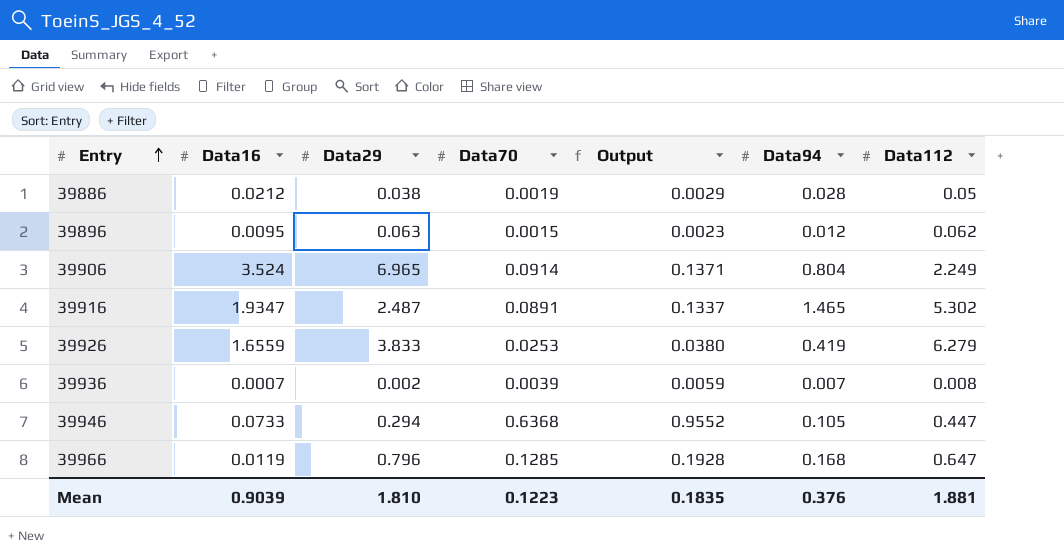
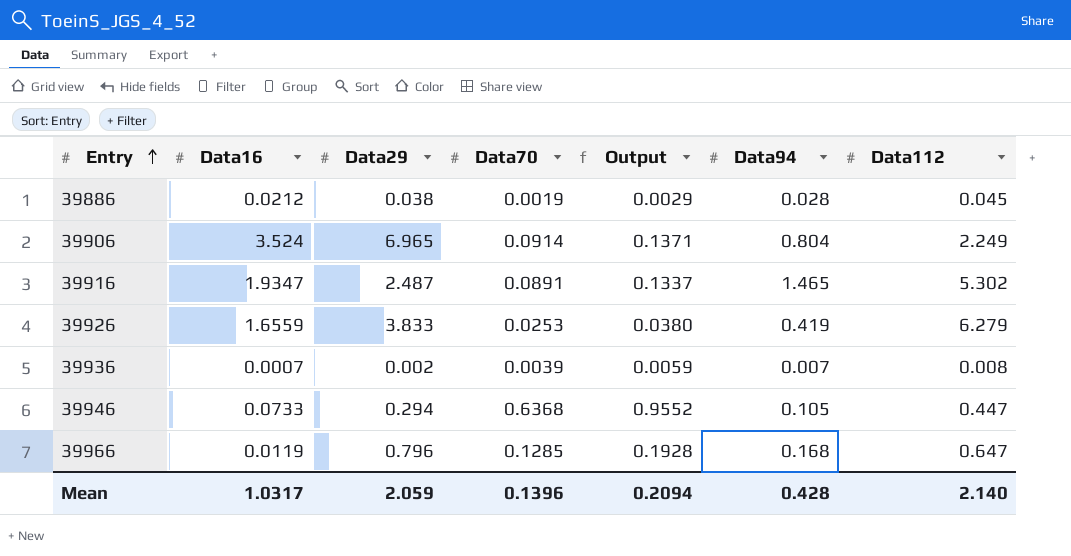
row 39896: 0.0095 | 0.063 | 0.0015 | 0.0023 | 0.012 | 0.062 -> none
39886 | Data112: 0.05 -> 0.045
Mean | Data16: 0.9039 -> 1.0317
Mean | Data29: 1.810 -> 2.059
Mean | Data70: 0.1223 -> 0.1396
Mean | Output: 0.1835 -> 0.2094
Mean | Data94: 0.376 -> 0.428
Mean | Data112: 1.881 -> 2.140

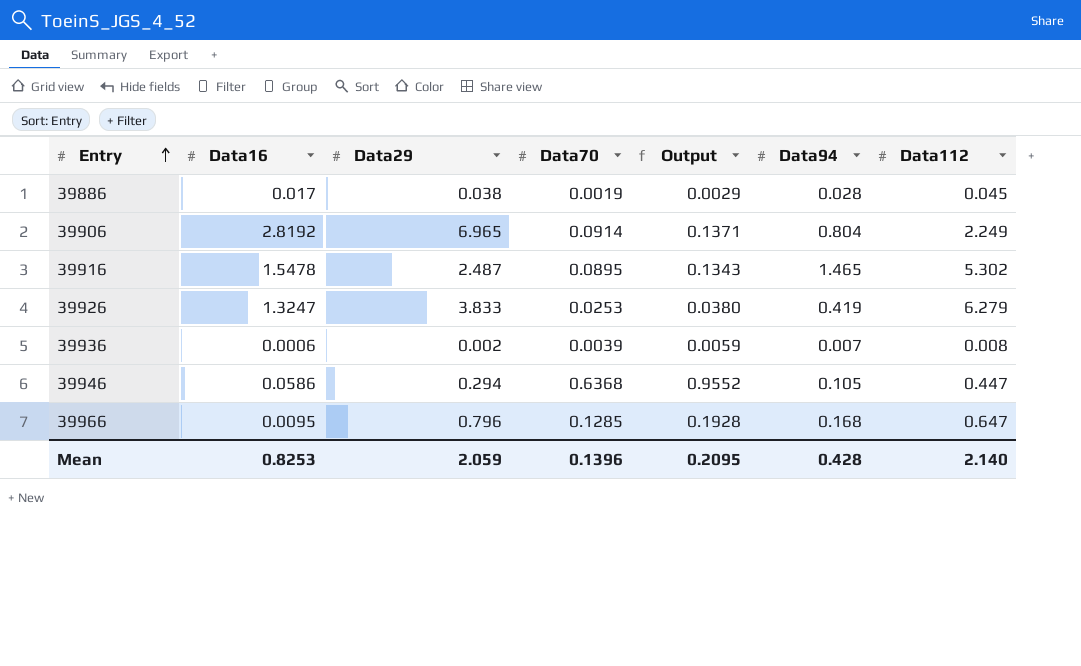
39886 | Data16: 0.0212 -> 0.017
39906 | Data16: 3.524 -> 2.8192
39916 | Data16: 1.9347 -> 1.5478
39916 | Data70: 0.0891 -> 0.0895
39916 | Output: 0.1337 -> 0.1343
39926 | Data16: 1.6559 -> 1.3247
39936 | Data16: 0.0007 -> 0.0006
39946 | Data16: 0.0733 -> 0.0586
39966 | Data16: 0.0119 -> 0.0095
Mean | Data16: 1.0317 -> 0.8253
Mean | Output: 0.2094 -> 0.2095

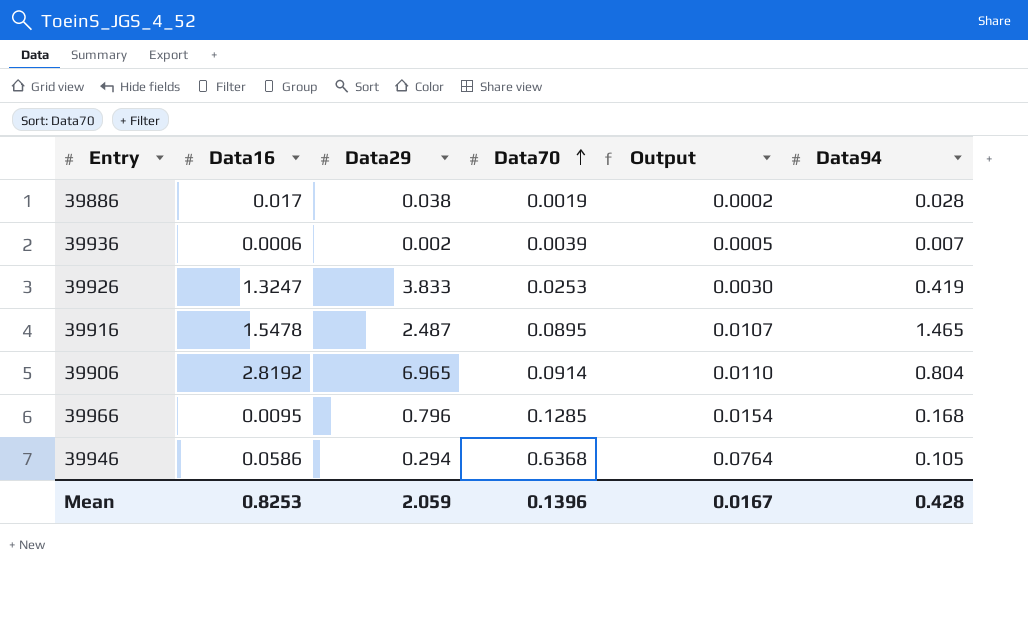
row order: Entry ascending -> Data70 ascending
column Data112 | position: 7 -> none
column Output | formula: [Data70] * 1.5 -> [Data70] * 0.12
Mean | Output: 0.2095 -> 0.0167

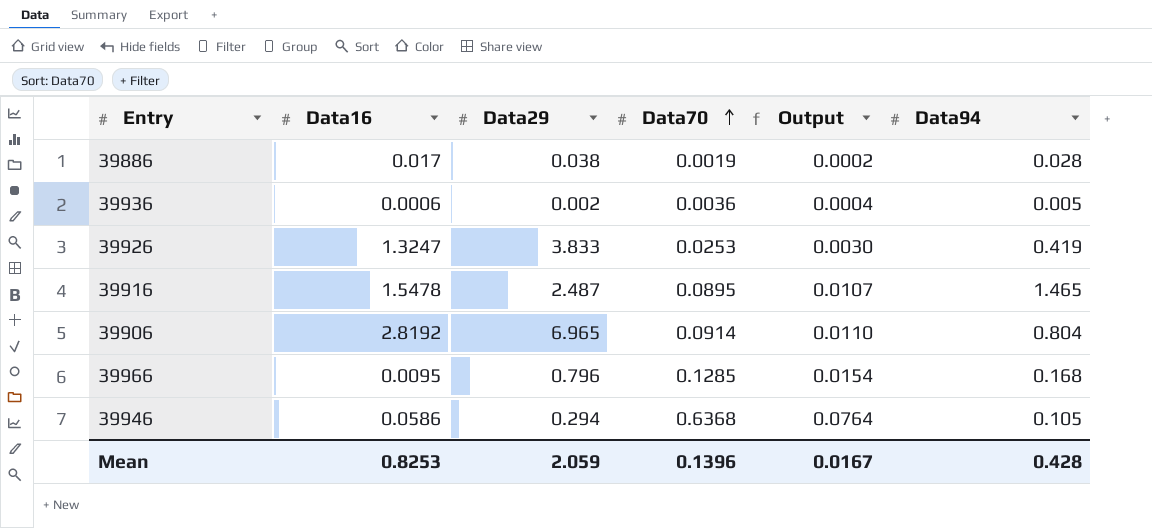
39936 | Data70: 0.0039 -> 0.0036
39936 | Output: 0.0005 -> 0.0004
39936 | Data94: 0.007 -> 0.005

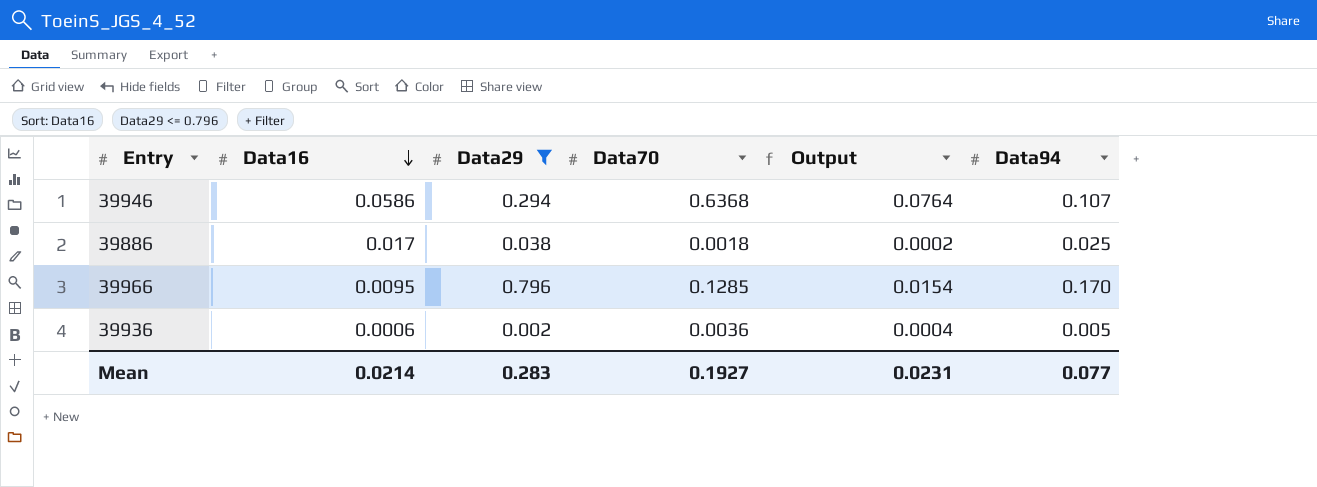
filter: none -> Data29 <= 0.796
row order: Data70 ascending -> Data16 descending
39946 | Data94: 0.105 -> 0.107
39886 | Data70: 0.0019 -> 0.0018
39886 | Data94: 0.028 -> 0.025
39966 | Data94: 0.168 -> 0.170
Mean | Data16: 0.8253 -> 0.0214
Mean | Data29: 2.059 -> 0.283
Mean | Data70: 0.1396 -> 0.1927
Mean | Output: 0.0167 -> 0.0231
Mean | Data94: 0.428 -> 0.077

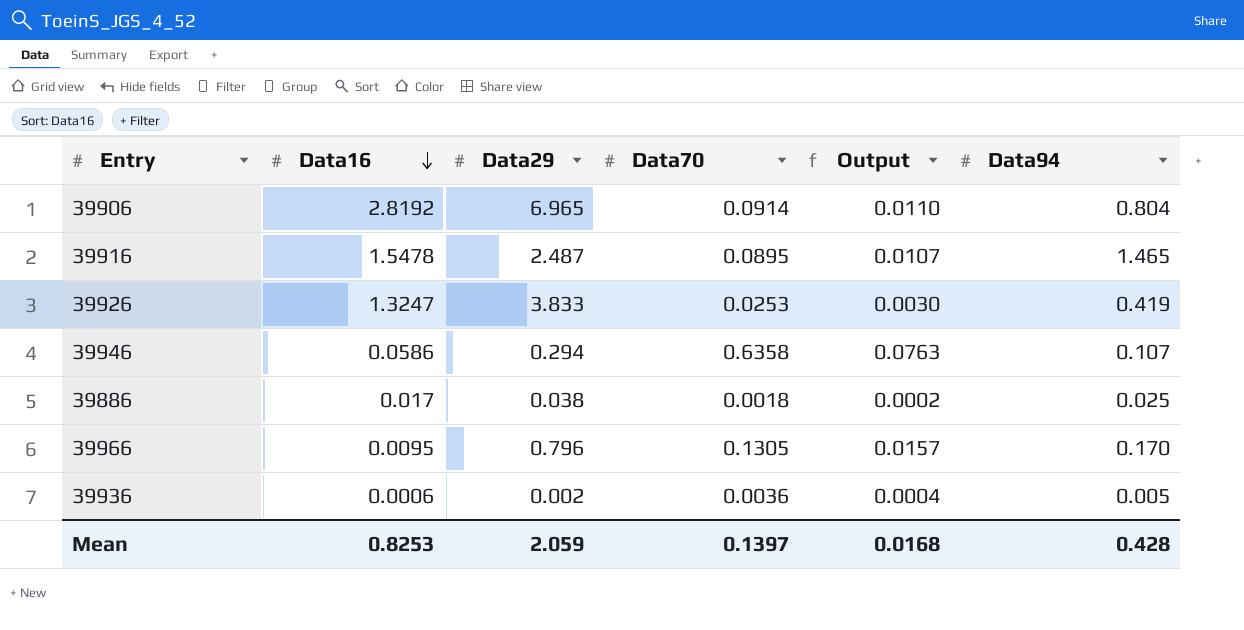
filter: Data29 <= 0.796 -> none
39946 | Data70: 0.6368 -> 0.6358
39946 | Output: 0.0764 -> 0.0763
39966 | Data70: 0.1285 -> 0.1305
39966 | Output: 0.0154 -> 0.0157
Mean | Data16: 0.0214 -> 0.8253
Mean | Data29: 0.283 -> 2.059
Mean | Data70: 0.1927 -> 0.1397
Mean | Output: 0.0231 -> 0.0168
Mean | Data94: 0.077 -> 0.428

